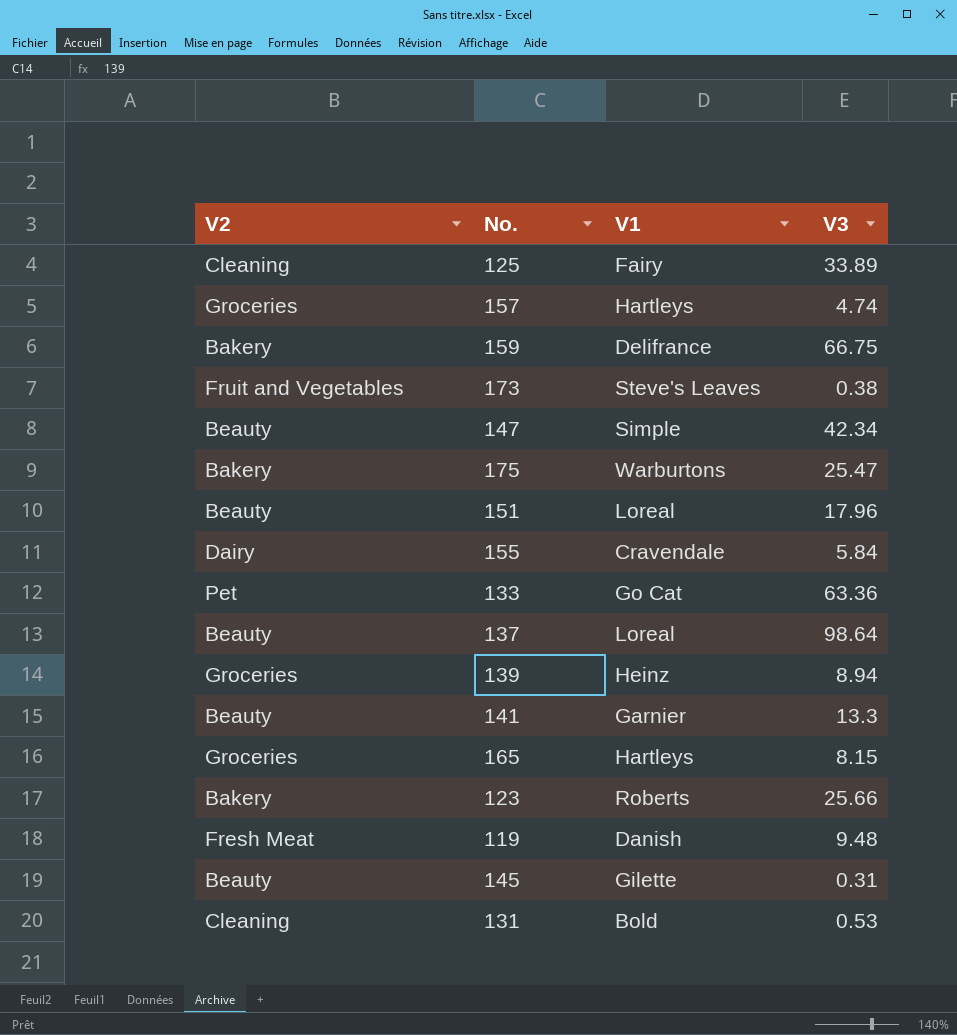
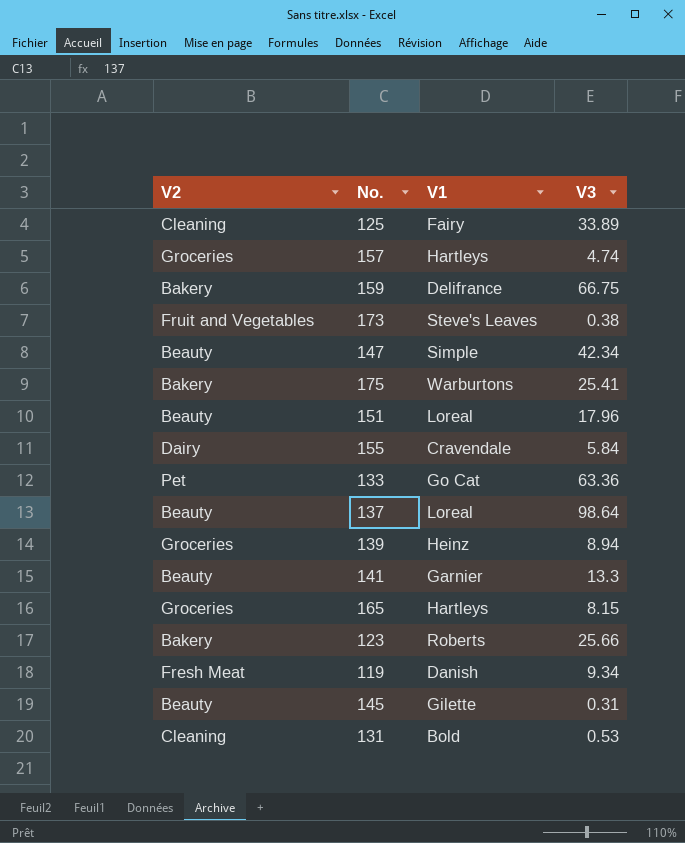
175 | V3: 25.47 -> 25.41
119 | V3: 9.48 -> 9.34

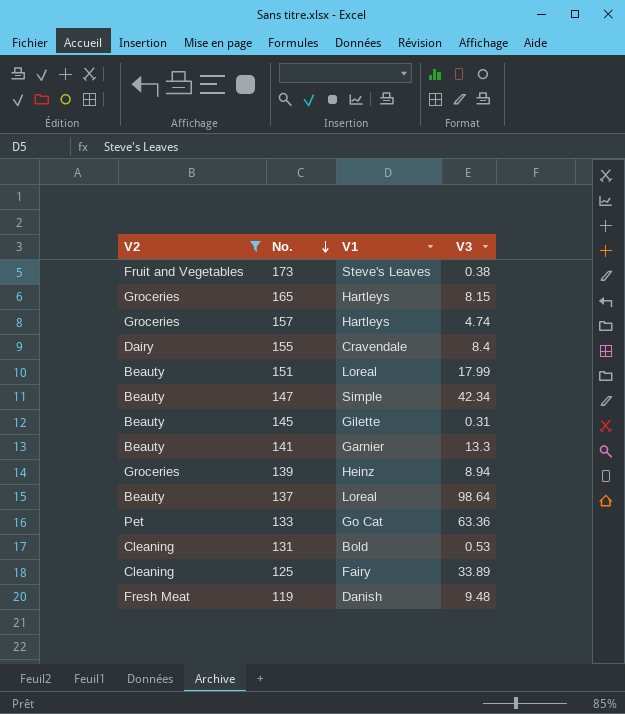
filter: none -> V2 != Bakery
row order: none -> No. descending
155 | V3: 5.84 -> 8.4
151 | V3: 17.96 -> 17.99
119 | V3: 9.34 -> 9.48

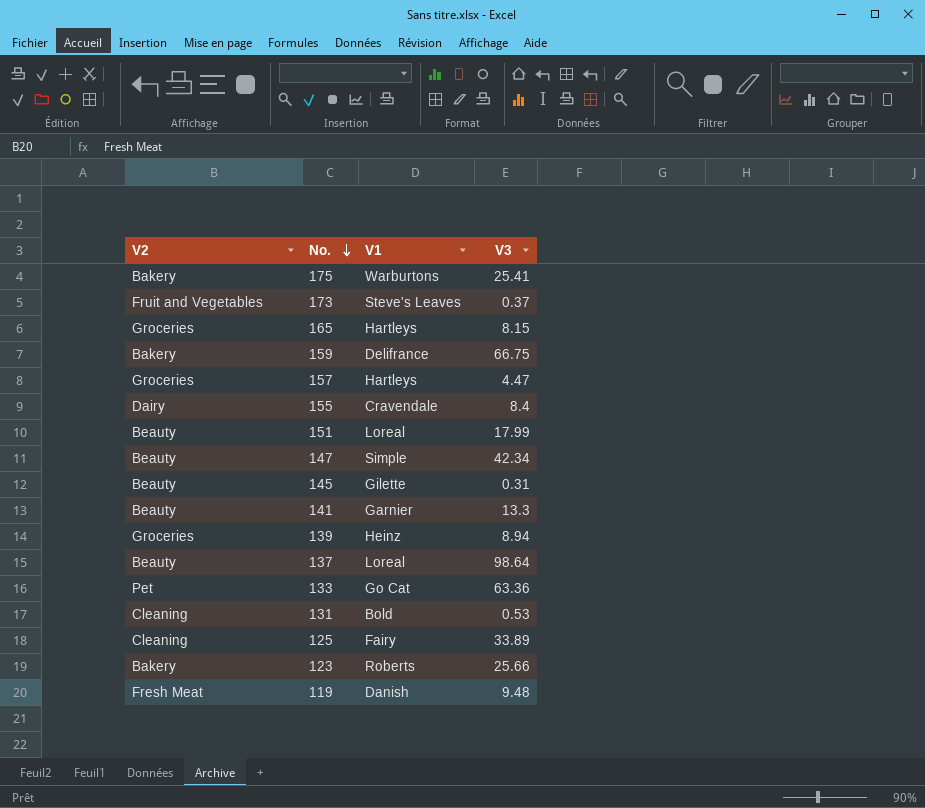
filter: V2 != Bakery -> none
173 | V3: 0.38 -> 0.37
157 | V3: 4.74 -> 4.47

